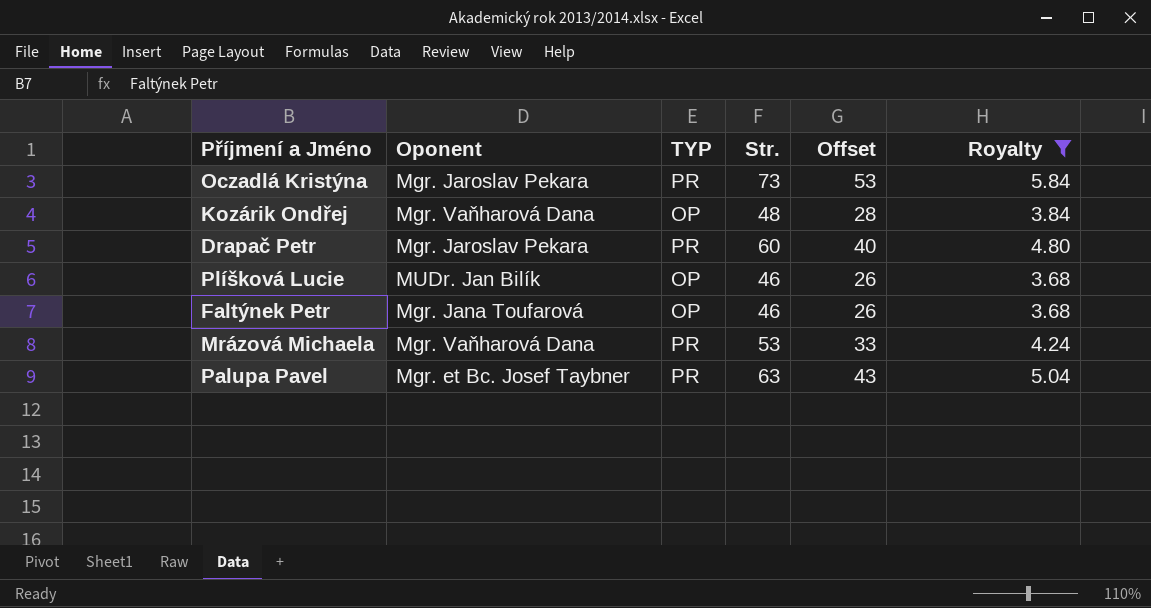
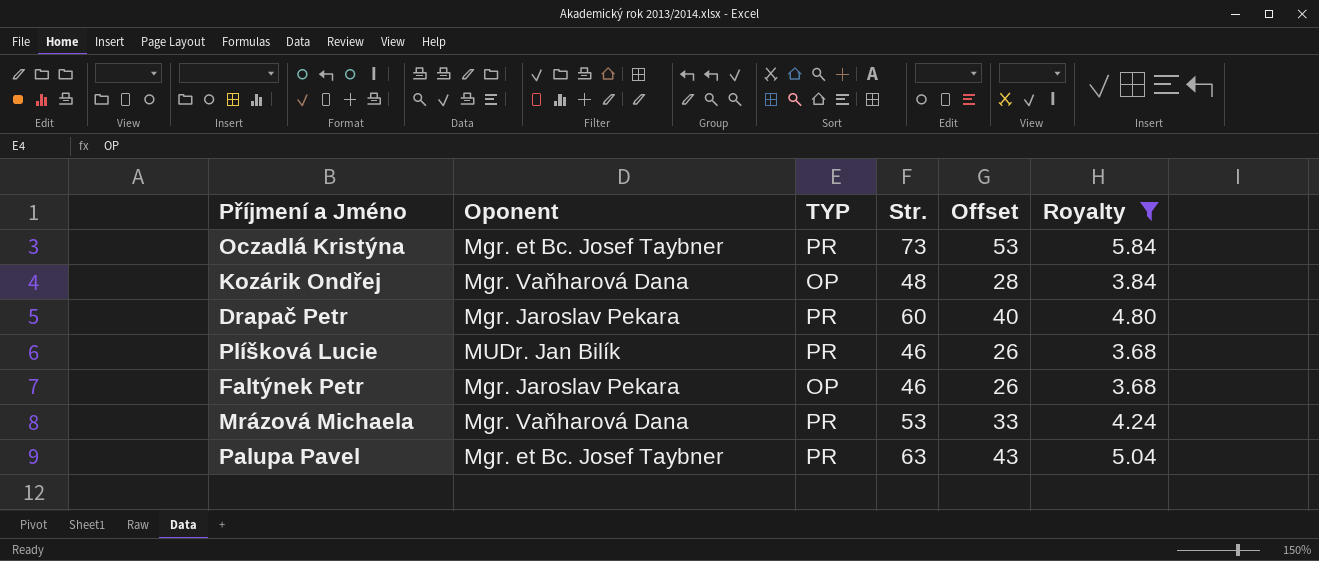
Oczadlá Kristýna | Oponent: Mgr. Jaroslav Pekara -> Mgr. et Bc. Josef Taybner
Plíšková Lucie | TYP: OP -> PR
Faltýnek Petr | Oponent: Mgr. Jana Toufarová -> Mgr. Jaroslav Pekara

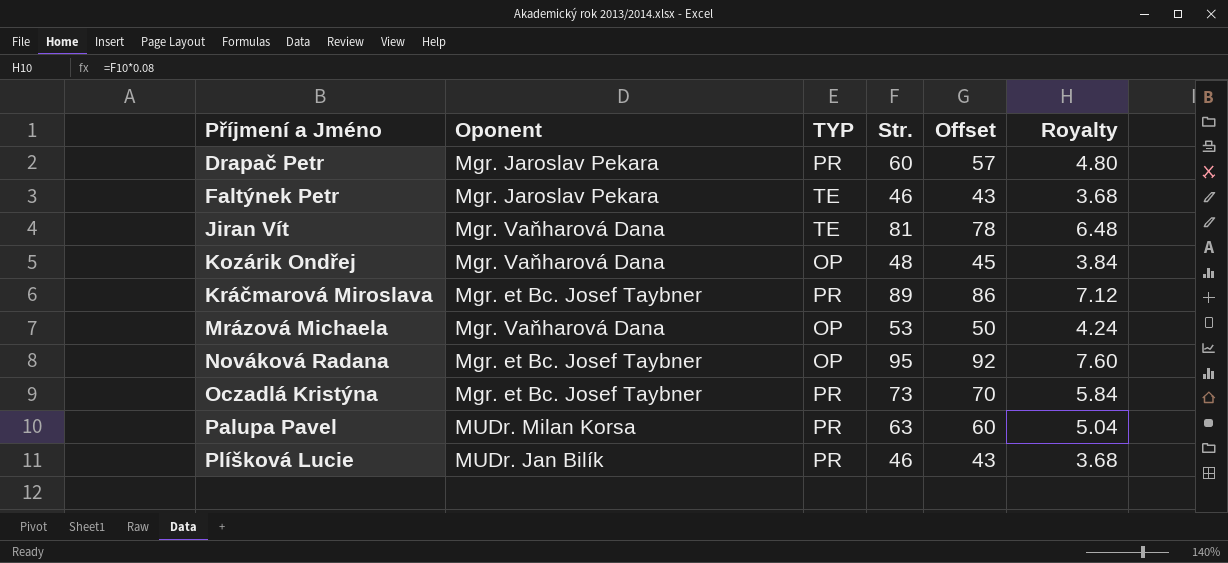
filter: Royalty <= 5.84 -> none
row order: none -> Příjmení a Jméno ascending
column Offset | formula: [Str.] - 20 -> [Str.] - 3
Faltýnek Petr | TYP: OP -> TE
Mrázová Michaela | TYP: PR -> OP
Palupa Pavel | Oponent: Mgr. et Bc. Josef Taybner -> MUDr. Milan Korsa

